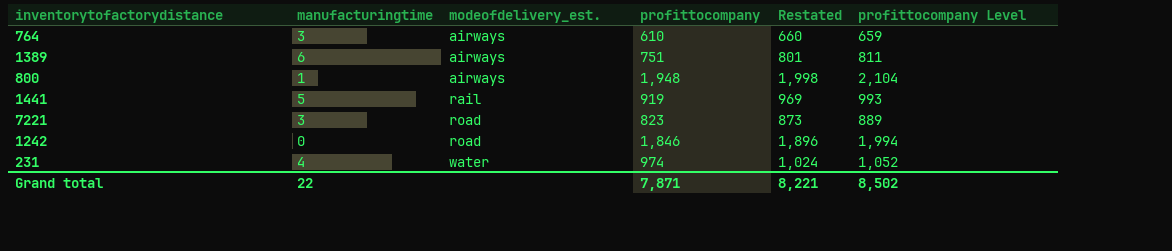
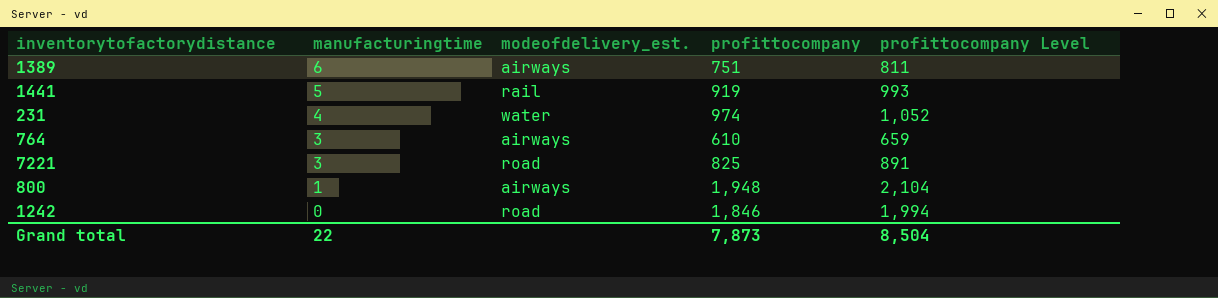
row order: modeofdelivery_est. ascending -> manufacturingtime descending
column Restated | formula: [profittocompany] + 50 -> none
7221 | profittocompany: 823 -> 825
7221 | profittocompany Level: 889 -> 891
Grand total | profittocompany: 7,871 -> 7,873
Grand total | profittocompany Level: 8,502 -> 8,504

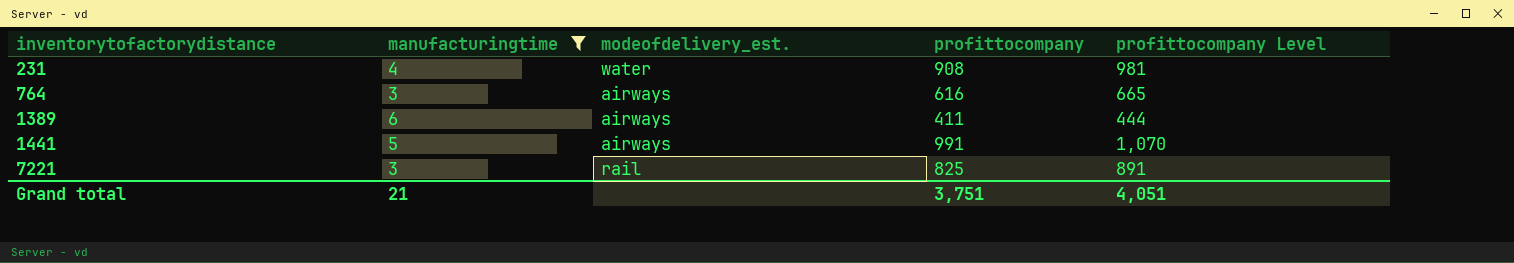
filter: none -> manufacturingtime >= 3
row order: manufacturingtime descending -> inventorytofactorydistance ascending
231 | profittocompany: 974 -> 908
231 | profittocompany Level: 1,052 -> 981
764 | profittocompany: 610 -> 616
764 | profittocompany Level: 659 -> 665
1389 | profittocompany: 751 -> 411
1389 | profittocompany Level: 811 -> 444
1441 | modeofdelivery_est.: rail -> airways
1441 | profittocompany: 919 -> 991
1441 | profittocompany Level: 993 -> 1,070
7221 | modeofdelivery_est.: road -> rail
Grand total | manufacturingtime: 22 -> 21
Grand total | profittocompany: 7,873 -> 3,751
Grand total | profittocompany Level: 8,504 -> 4,051

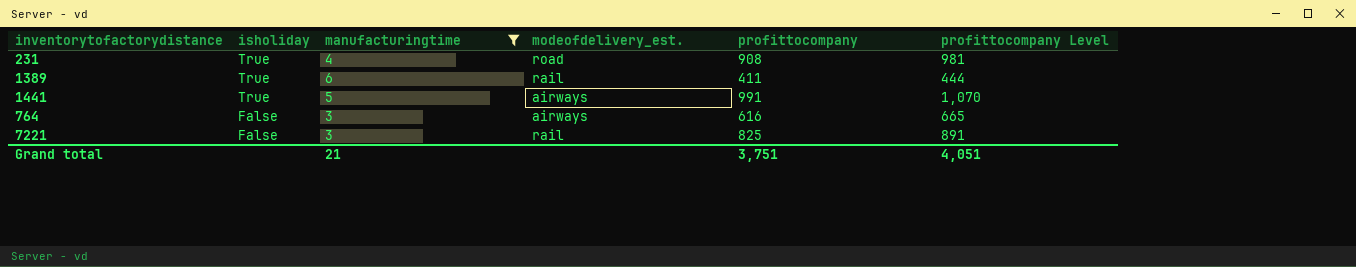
row order: inventorytofactorydistance ascending -> isholiday descending
column isholiday | position: none -> 2
231 | modeofdelivery_est.: water -> road
1389 | modeofdelivery_est.: airways -> rail

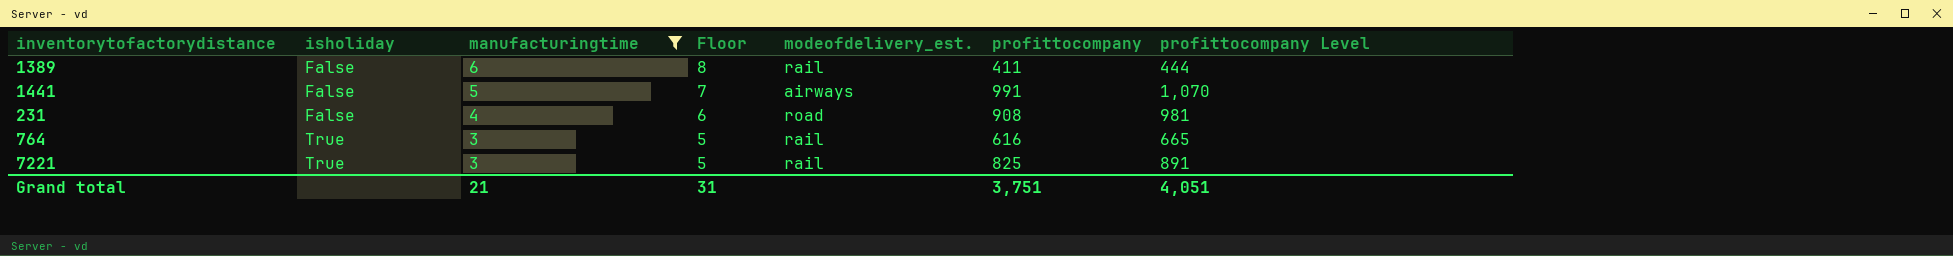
row order: isholiday descending -> isholiday ascending
column Floor | formula: none -> [manufacturingtime] + 2
1389 | isholiday: True -> False
1441 | isholiday: True -> False
231 | isholiday: True -> False
764 | isholiday: False -> True
764 | modeofdelivery_est.: airways -> rail
7221 | isholiday: False -> True

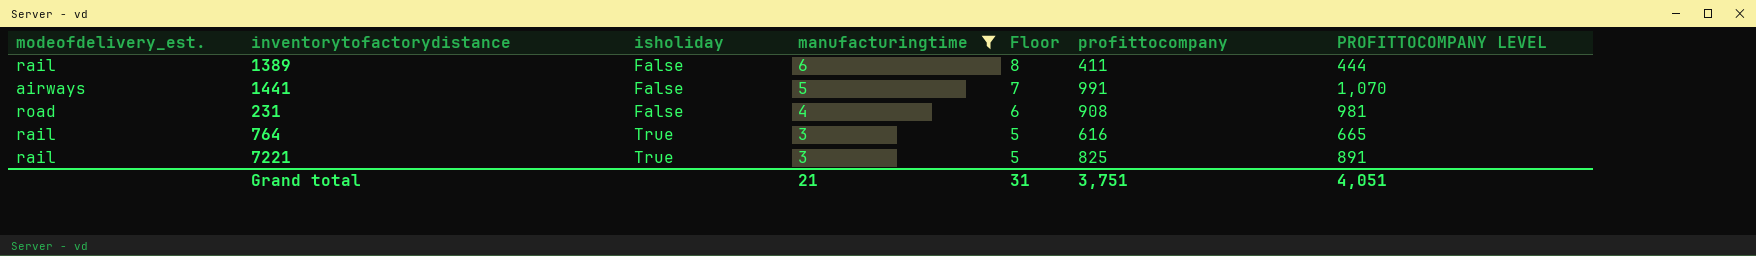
column modeofdelivery_est. | position: 5 -> 1
column name: profittocompany Level -> PROFITTOCOMPANY LEVEL

